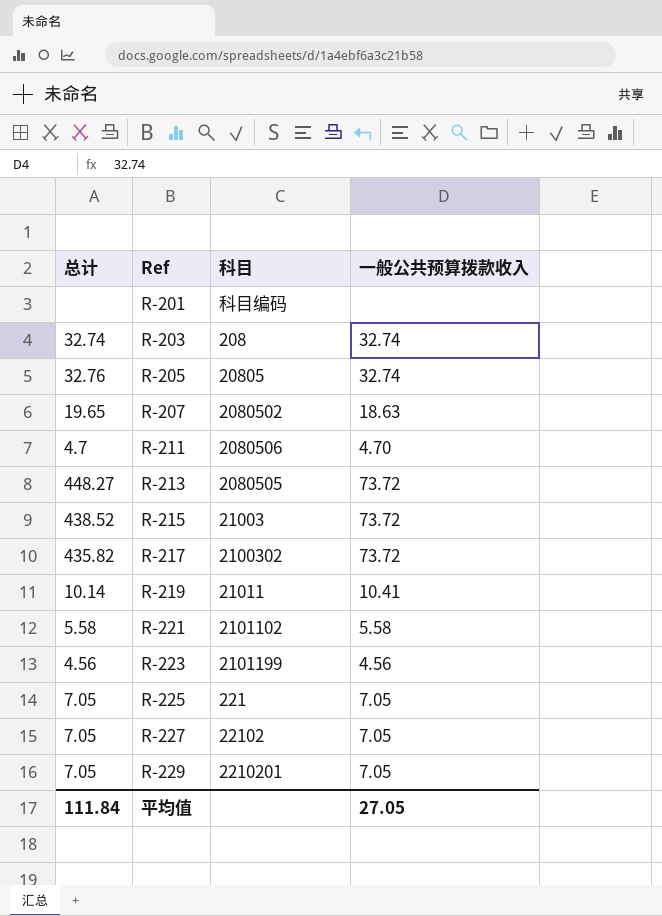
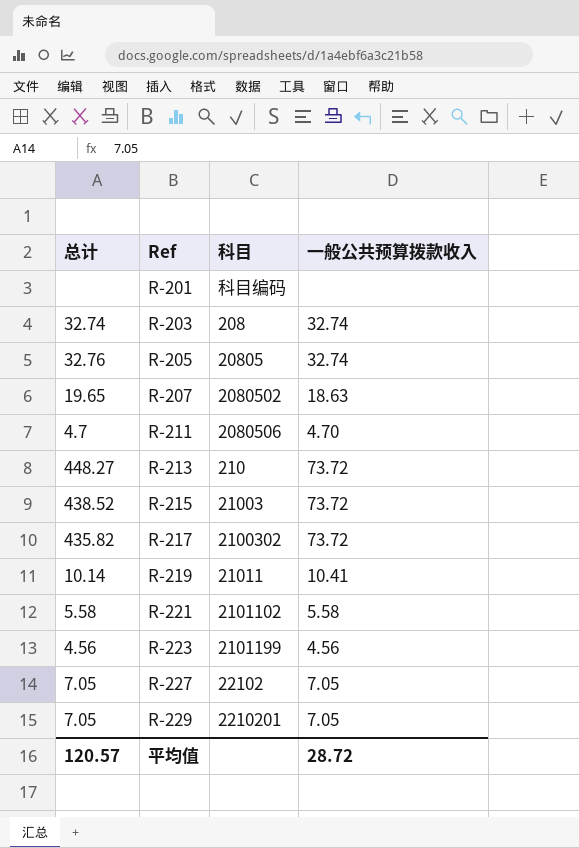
row R-225: 7.05 | 221 | 7.05 -> none
R-213 | 科目: 2080505 -> 210
平均值 | 总计: 111.84 -> 120.57
平均值 | 一般公共预算拨款收入: 27.05 -> 28.72

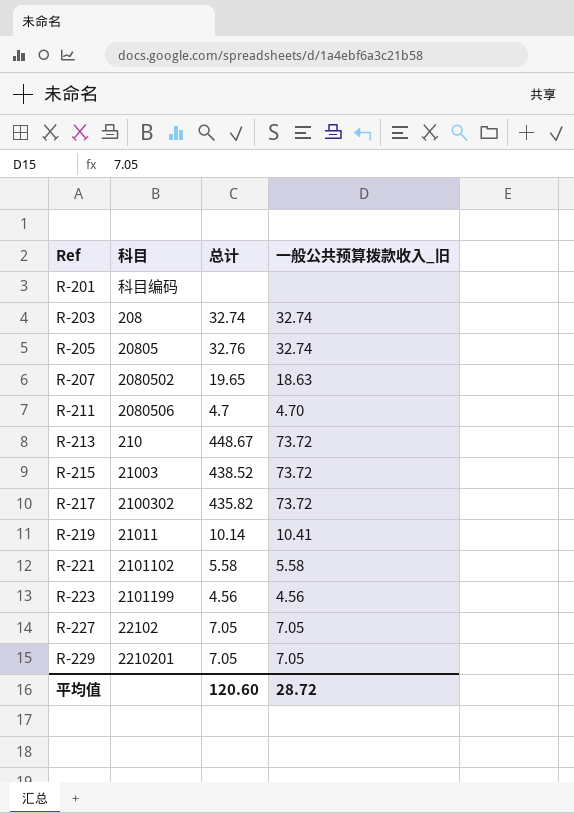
column 总计 | position: 1 -> 3
column name: 一般公共预算拨款收入 -> 一般公共预算拨款收入_旧
R-213 | 总计: 448.27 -> 448.67
平均值 | 总计: 120.57 -> 120.60

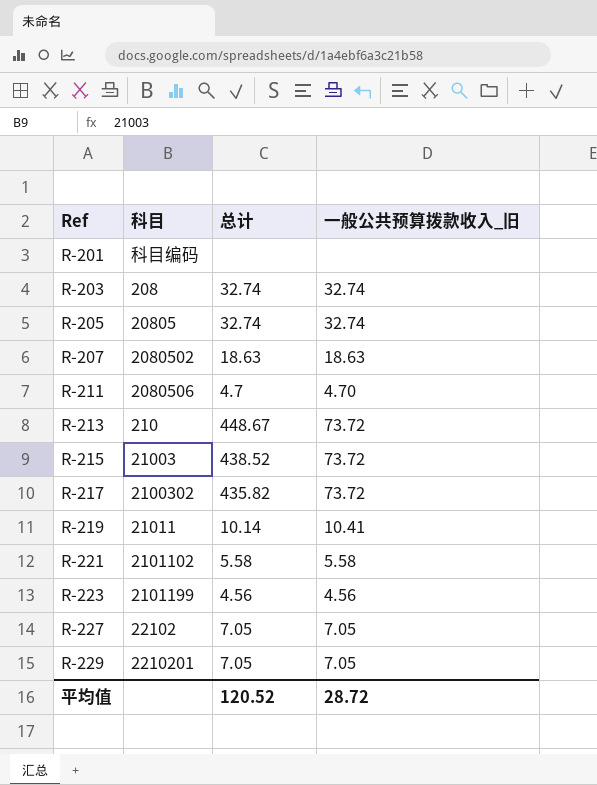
R-205 | 总计: 32.76 -> 32.74
R-207 | 总计: 19.65 -> 18.63
平均值 | 总计: 120.60 -> 120.52

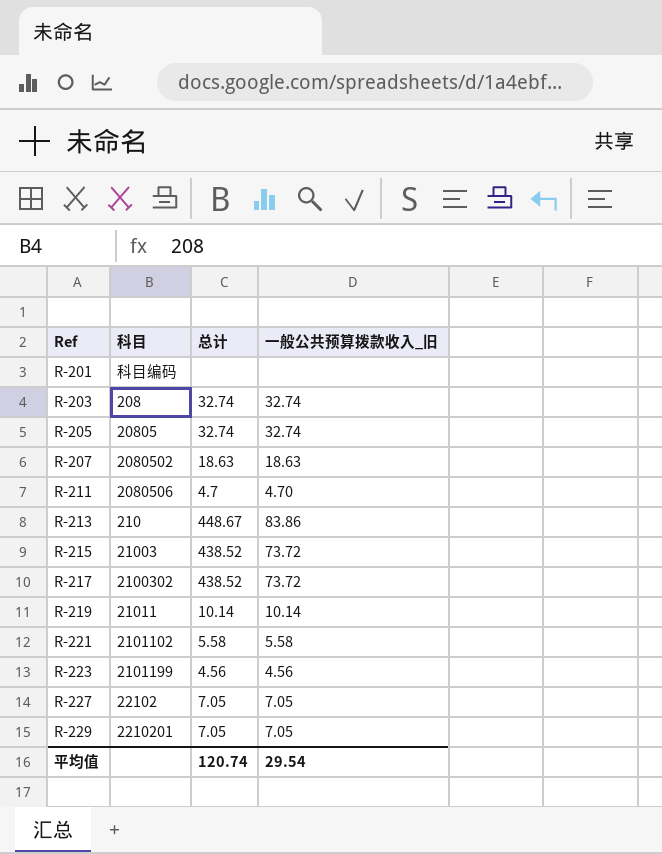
R-213 | 一般公共预算拨款收入_旧: 73.72 -> 83.86
R-217 | 总计: 435.82 -> 438.52
R-219 | 一般公共预算拨款收入_旧: 10.41 -> 10.14
平均值 | 总计: 120.52 -> 120.74
平均值 | 一般公共预算拨款收入_旧: 28.72 -> 29.54

